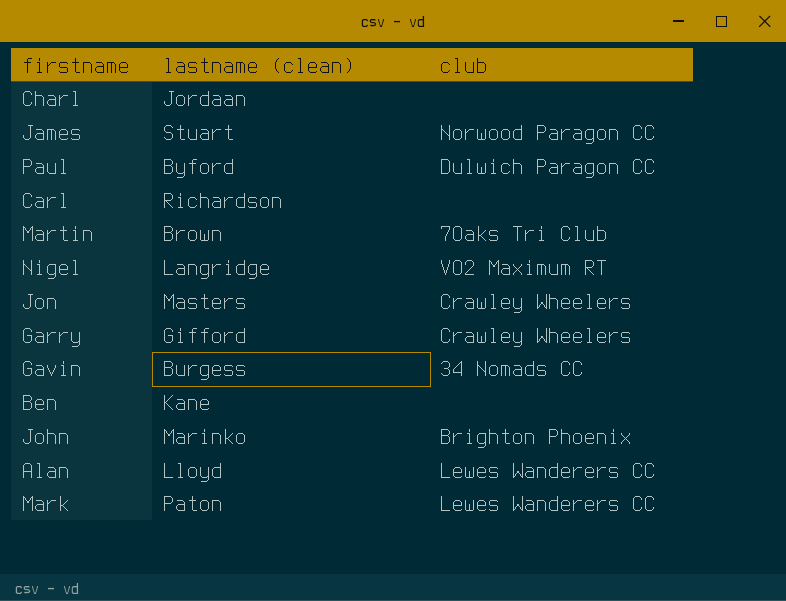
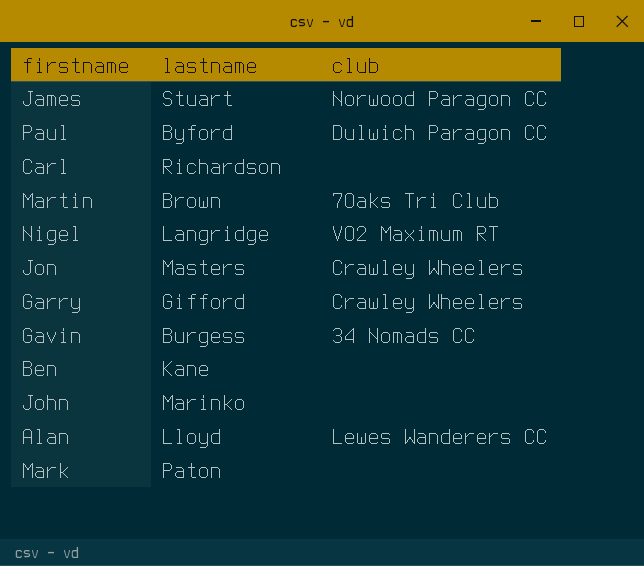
column name: lastname (clean) -> lastname
row Charl: Jordaan | none -> none
John | club: Brighton Phoenix -> none
Mark | club: Lewes Wanderers CC -> none

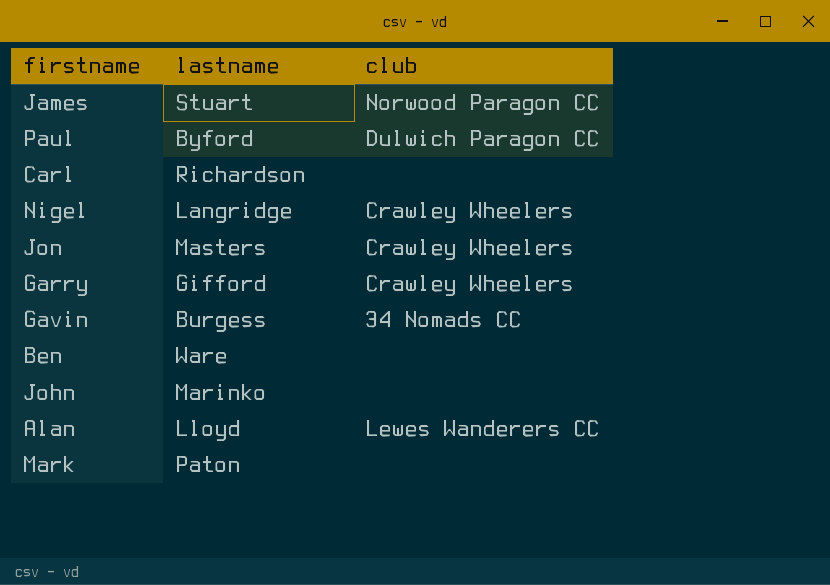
row Martin: Brown | 7Oaks Tri Club -> none
Nigel | club: VO2 Maximum RT -> Crawley Wheelers
Ben | lastname: Kane -> Ware

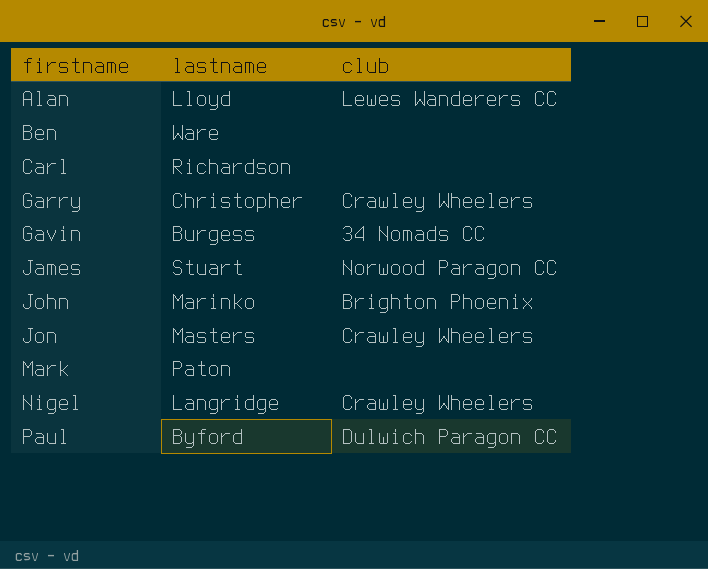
row order: none -> firstname ascending
Garry | lastname: Gifford -> Christopher
John | club: none -> Brighton Phoenix

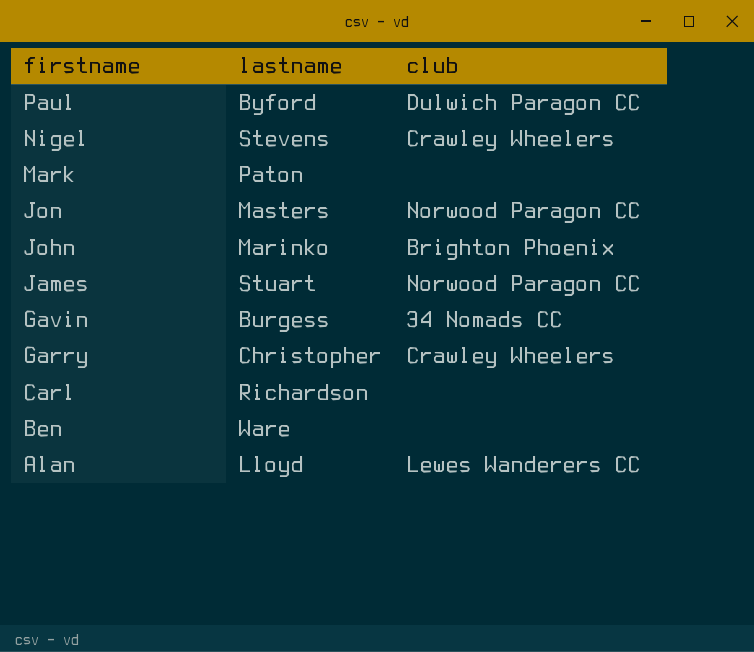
row order: firstname ascending -> firstname descending
Nigel | lastname: Langridge -> Stevens
Jon | club: Crawley Wheelers -> Norwood Paragon CC

